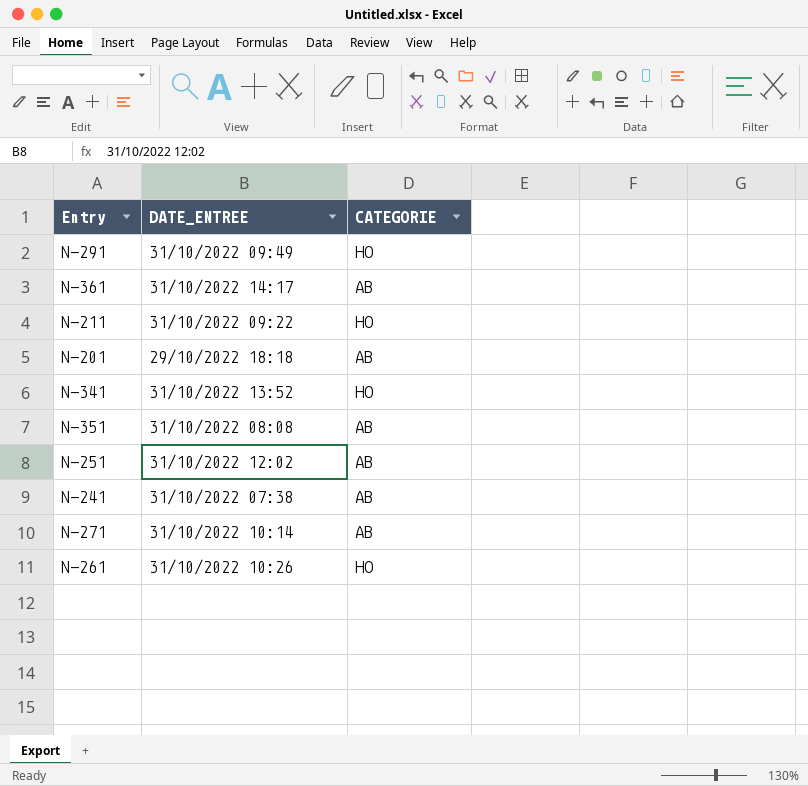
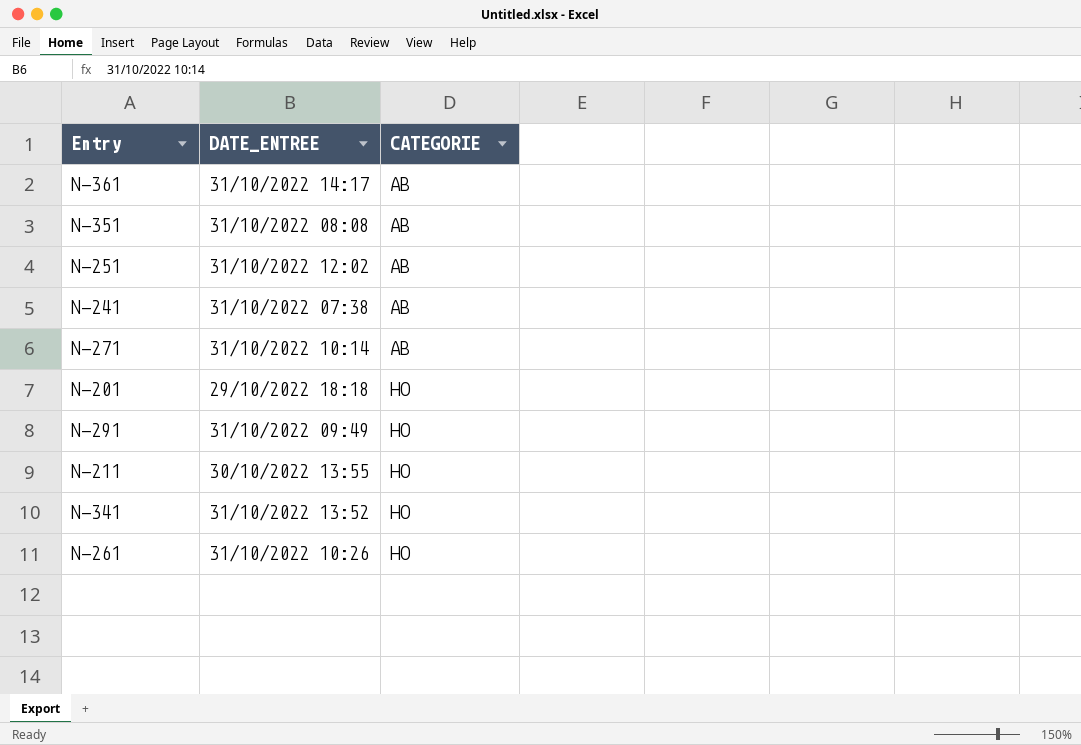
row order: none -> CATEGORIE ascending
N-201 | CATEGORIE: AB -> HO
N-211 | DATE_ENTREE: 31/10/2022 09:22 -> 30/10/2022 13:55

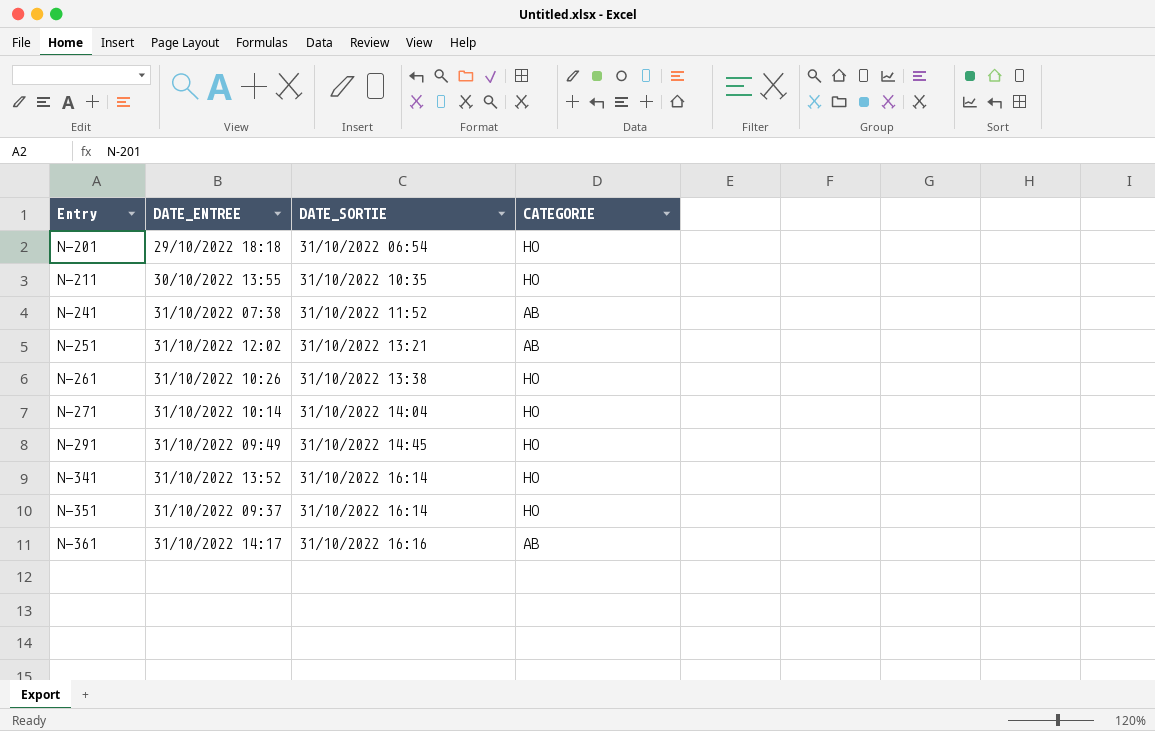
row order: CATEGORIE ascending -> Entry ascending
column DATE_SORTIE | position: none -> 3
N-271 | CATEGORIE: AB -> HO
N-351 | DATE_ENTREE: 31/10/2022 08:08 -> 31/10/2022 09:37
N-351 | CATEGORIE: AB -> HO

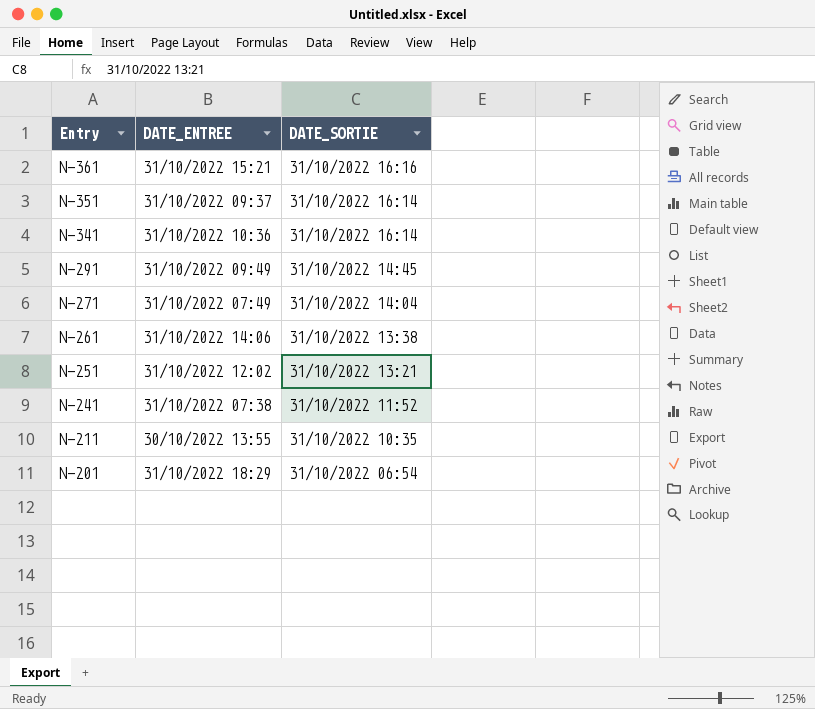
row order: Entry ascending -> Entry descending
column CATEGORIE | position: 4 -> none
N-361 | DATE_ENTREE: 31/10/2022 14:17 -> 31/10/2022 15:21
N-341 | DATE_ENTREE: 31/10/2022 13:52 -> 31/10/2022 10:36
N-271 | DATE_ENTREE: 31/10/2022 10:14 -> 31/10/2022 07:49
N-261 | DATE_ENTREE: 31/10/2022 10:26 -> 31/10/2022 14:06
N-201 | DATE_ENTREE: 29/10/2022 18:18 -> 31/10/2022 18:29

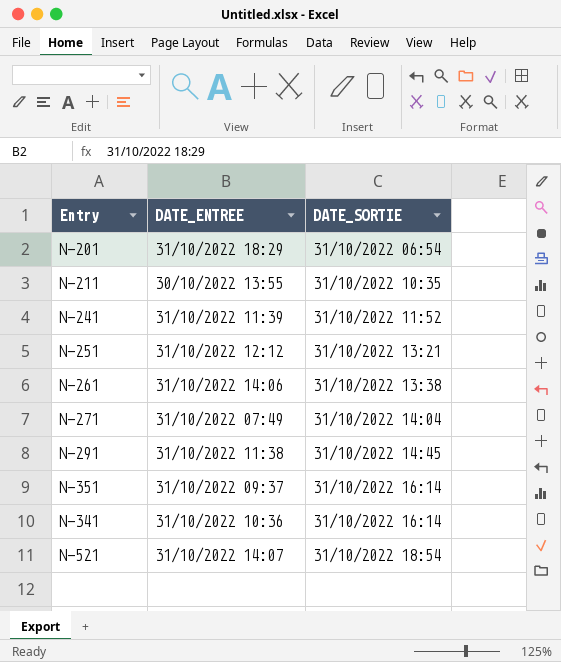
row order: Entry descending -> DATE_SORTIE ascending
row N-361: 31/10/2022 15:21 | 31/10/2022 16:16 -> none
N-241 | DATE_ENTREE: 31/10/2022 07:38 -> 31/10/2022 11:39
N-251 | DATE_ENTREE: 31/10/2022 12:02 -> 31/10/2022 12:12
N-291 | DATE_ENTREE: 31/10/2022 09:49 -> 31/10/2022 11:38
row N-521: none -> 31/10/2022 14:07 | 31/10/2022 18:54

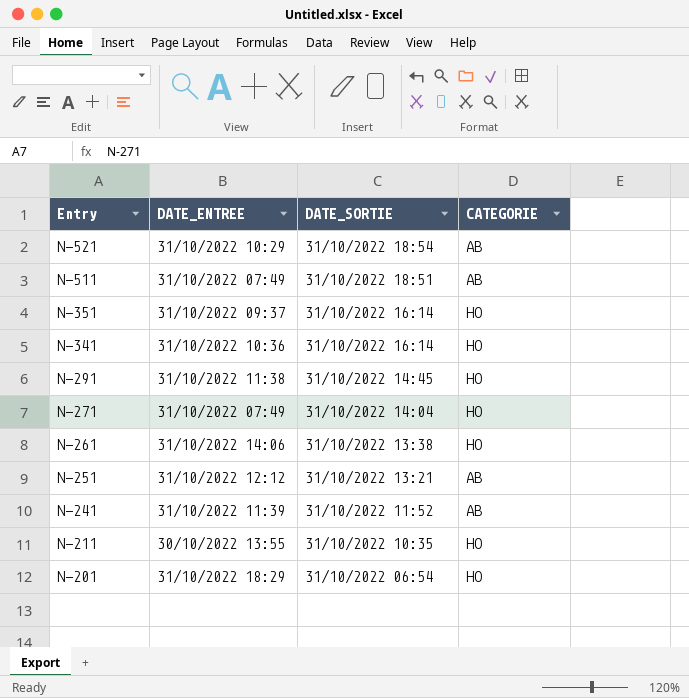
row order: DATE_SORTIE ascending -> Entry descending
column CATEGORIE | position: none -> 4
N-521 | DATE_ENTREE: 31/10/2022 14:07 -> 31/10/2022 10:29
row N-511: none -> 31/10/2022 07:49 | 31/10/2022 18:51 | AB

